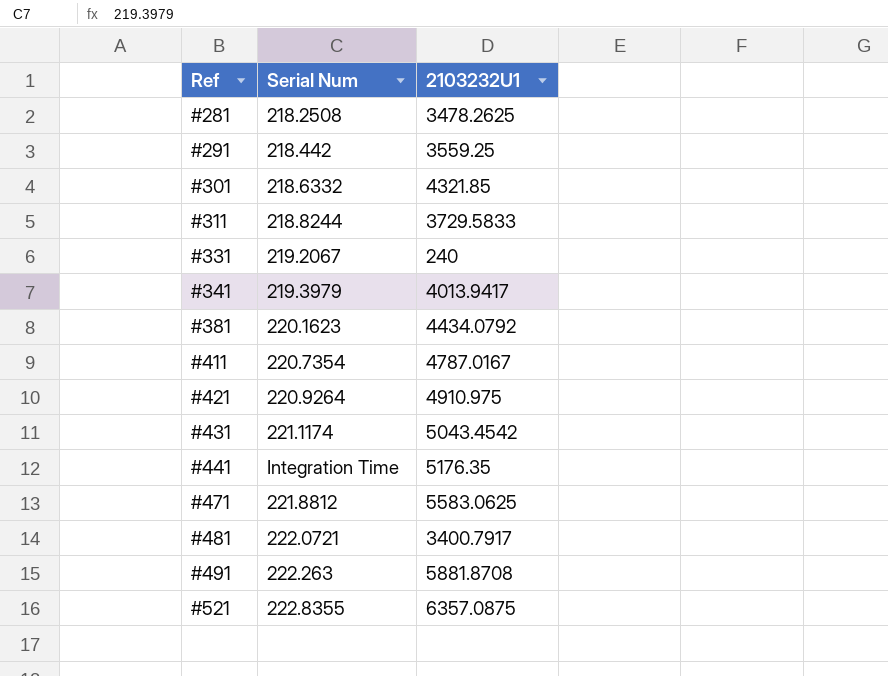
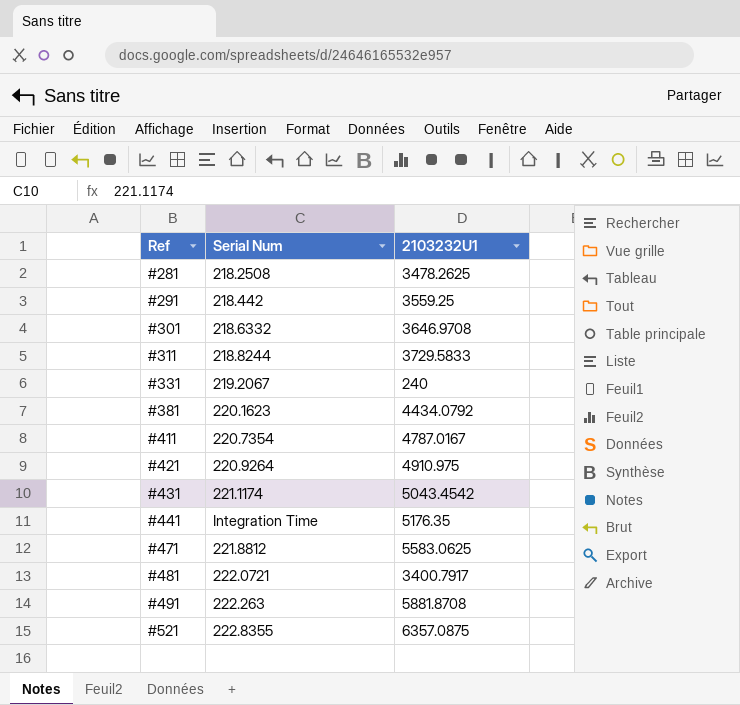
row #341: 219.3979 | 4013.9417 -> none
#301 | 2103232U1: 4321.85 -> 3646.9708

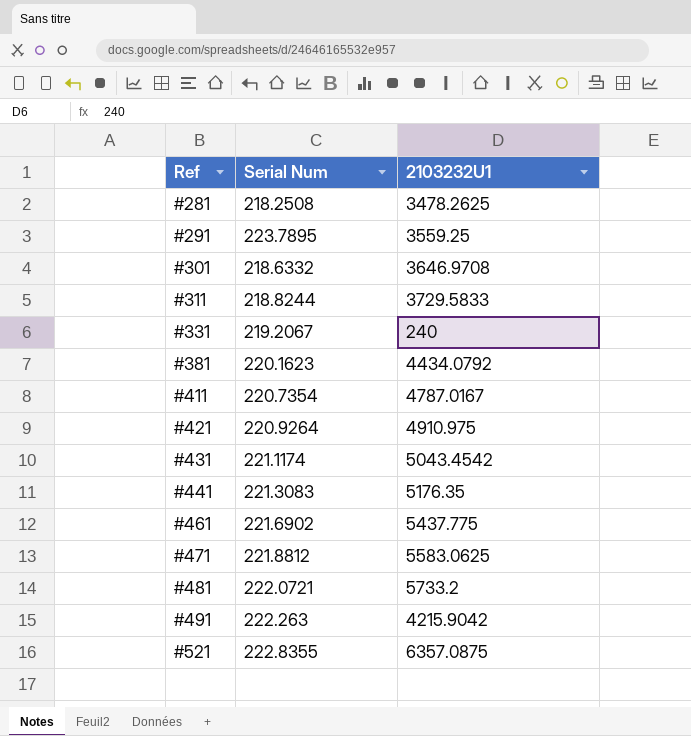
#291 | Serial Num: 218.442 -> 223.7895
#441 | Serial Num: Integration Time -> 221.3083
row #461: none -> 221.6902 | 5437.775
#481 | 2103232U1: 3400.7917 -> 5733.2
#491 | 2103232U1: 5881.8708 -> 4215.9042

